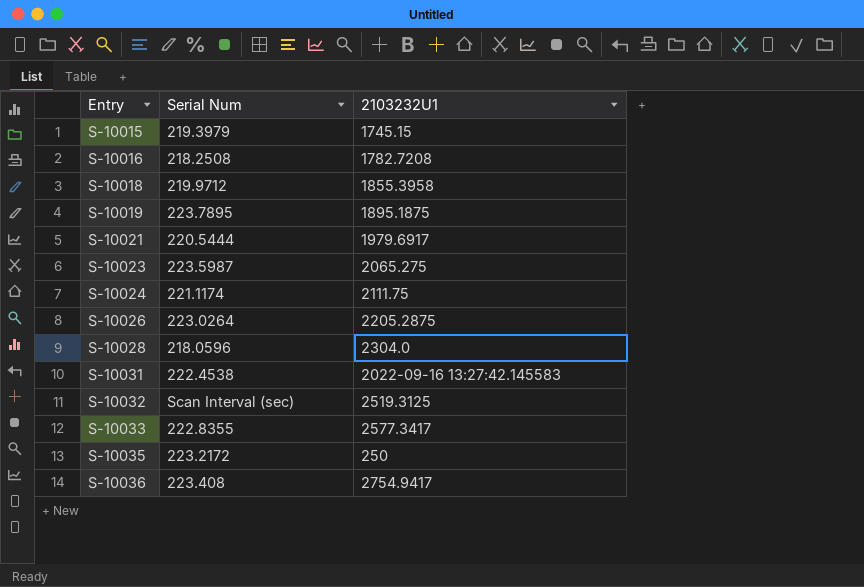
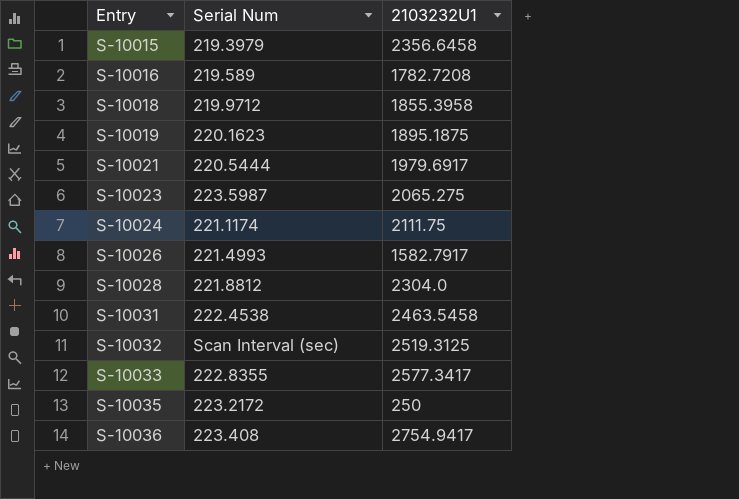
S-10015 | 2103232U1: 1745.15 -> 2356.6458
S-10016 | Serial Num: 218.2508 -> 219.589
S-10019 | Serial Num: 223.7895 -> 220.1623
S-10026 | Serial Num: 223.0264 -> 221.4993
S-10026 | 2103232U1: 2205.2875 -> 1582.7917
S-10028 | Serial Num: 218.0596 -> 221.8812
S-10031 | 2103232U1: 2022-09-16 13:27:42.145583 -> 2463.5458

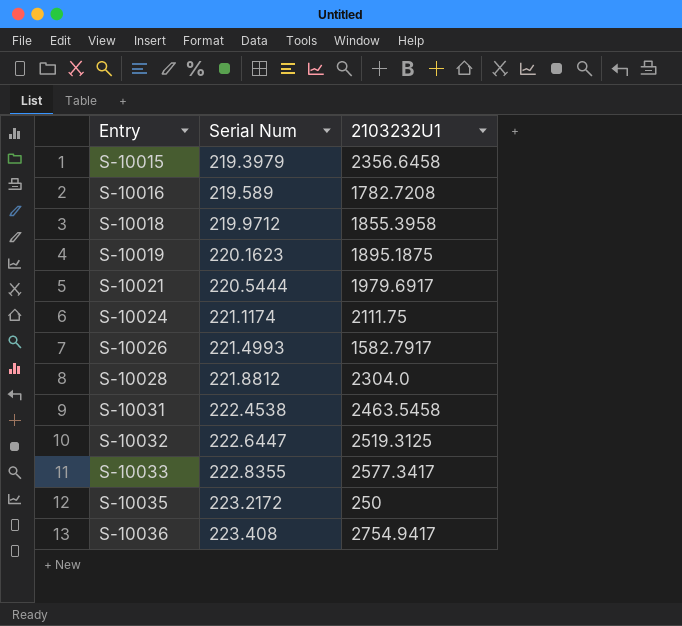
row S-10023: 223.5987 | 2065.275 -> none
S-10032 | Serial Num: Scan Interval (sec) -> 222.6447

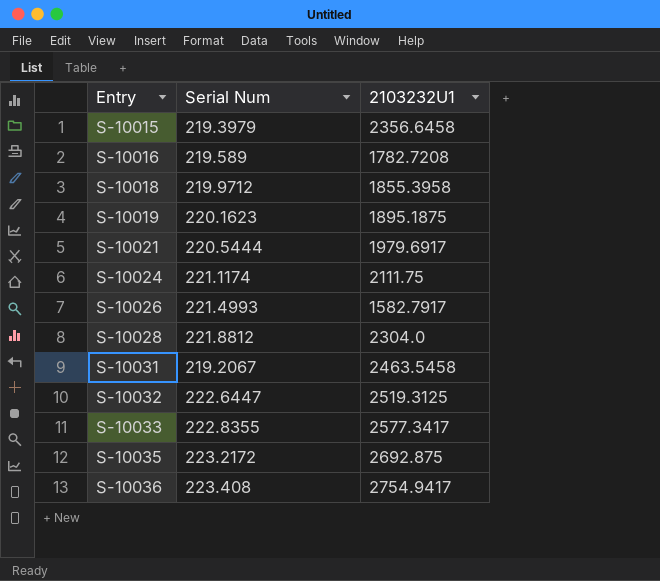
S-10031 | Serial Num: 222.4538 -> 219.2067
S-10035 | 2103232U1: 250 -> 2692.875

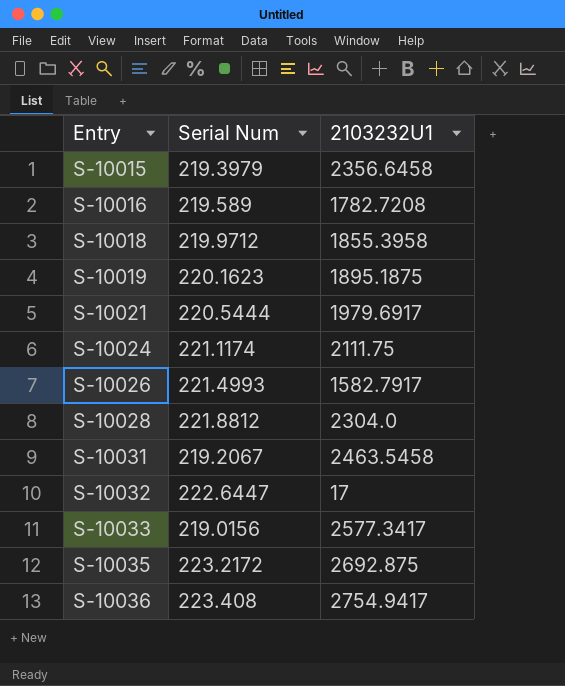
S-10032 | 2103232U1: 2519.3125 -> 17
S-10033 | Serial Num: 222.8355 -> 219.0156

